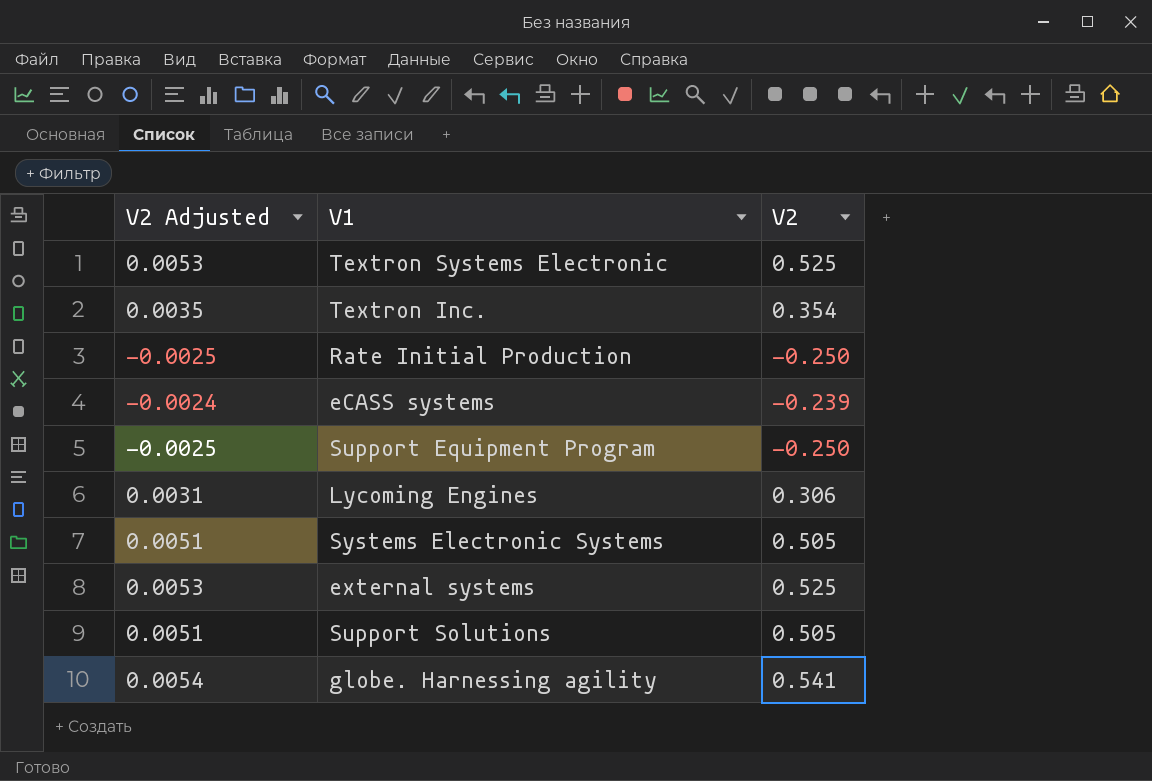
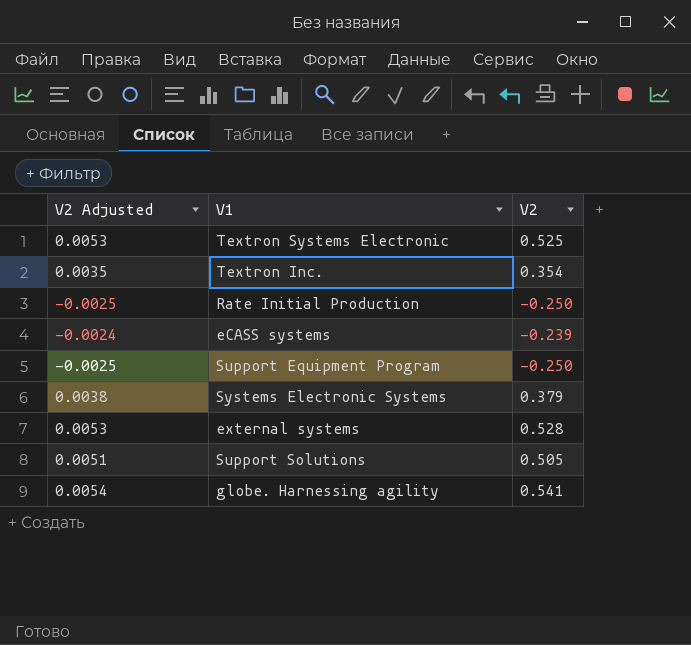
row Lycoming Engines: 0.0031 | 0.306 -> none
Systems Electronic Systems | V2 Adjusted: 0.0051 -> 0.0038
Systems Electronic Systems | V2: 0.505 -> 0.379
external systems | V2: 0.525 -> 0.528

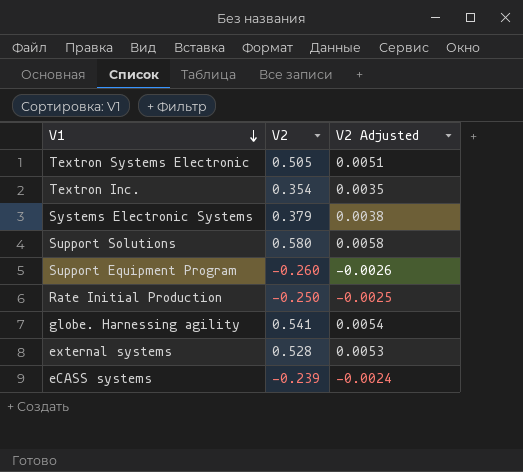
row order: none -> V1 descending
column V2 Adjusted | position: 1 -> 3
Textron Systems Electronic | V2: 0.525 -> 0.505
Textron Systems Electronic | V2 Adjusted: 0.0053 -> 0.0051
Support Solutions | V2: 0.505 -> 0.580
Support Solutions | V2 Adjusted: 0.0051 -> 0.0058
Support Equipment Program | V2: -0.250 -> -0.260
Support Equipment Program | V2 Adjusted: -0.0025 -> -0.0026

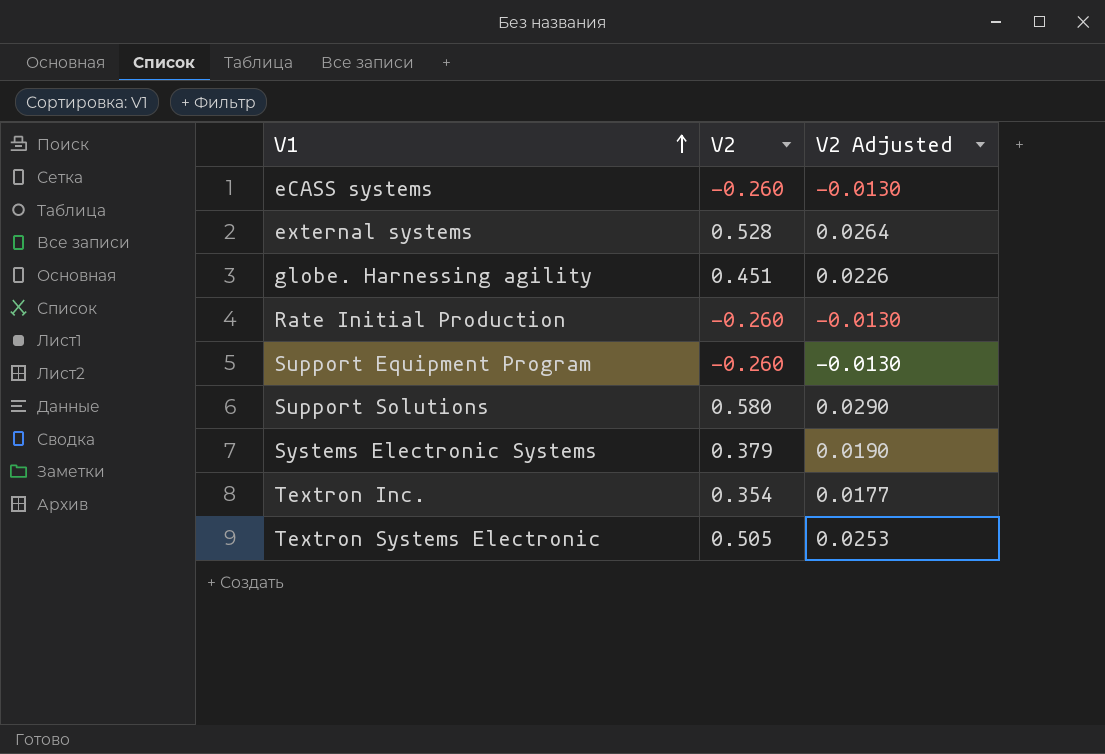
row order: V1 descending -> V1 ascending
column V2 Adjusted | formula: [V2] * 0.01 -> [V2] * 0.05
eCASS systems | V2: -0.239 -> -0.260
globe. Harnessing agility | V2: 0.541 -> 0.451
Rate Initial Production | V2: -0.250 -> -0.260

